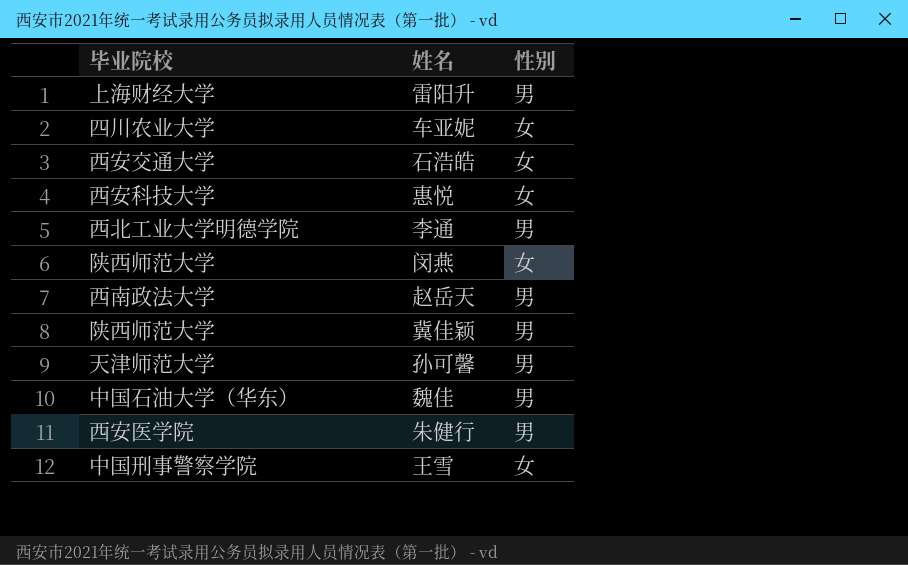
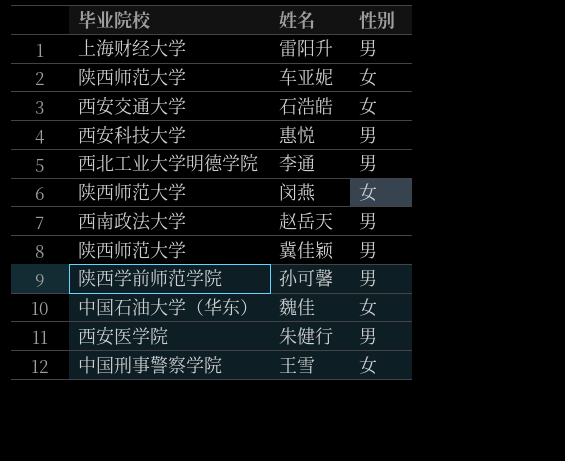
车亚妮 | 毕业院校: 四川农业大学 -> 陕西师范大学
惠悦 | 性别: 女 -> 男
孙可馨 | 毕业院校: 天津师范大学 -> 陕西学前师范学院
魏佳 | 性别: 男 -> 女

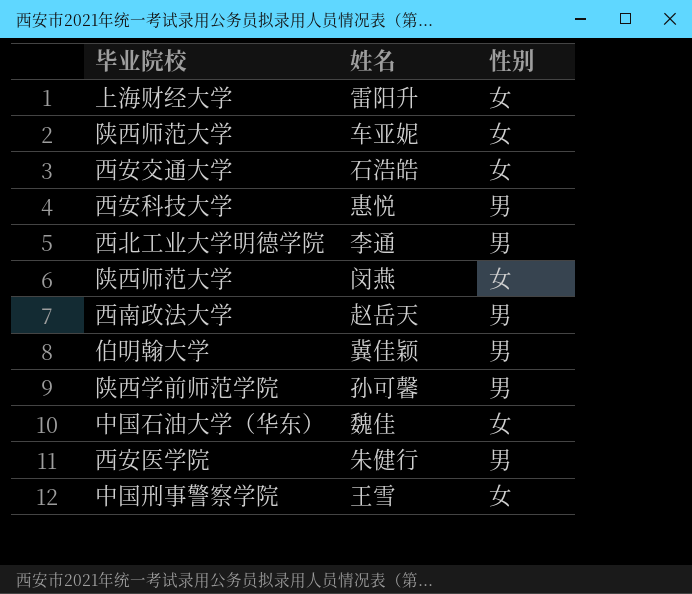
雷阳升 | 性别: 男 -> 女
冀佳颖 | 毕业院校: 陕西师范大学 -> 伯明翰大学

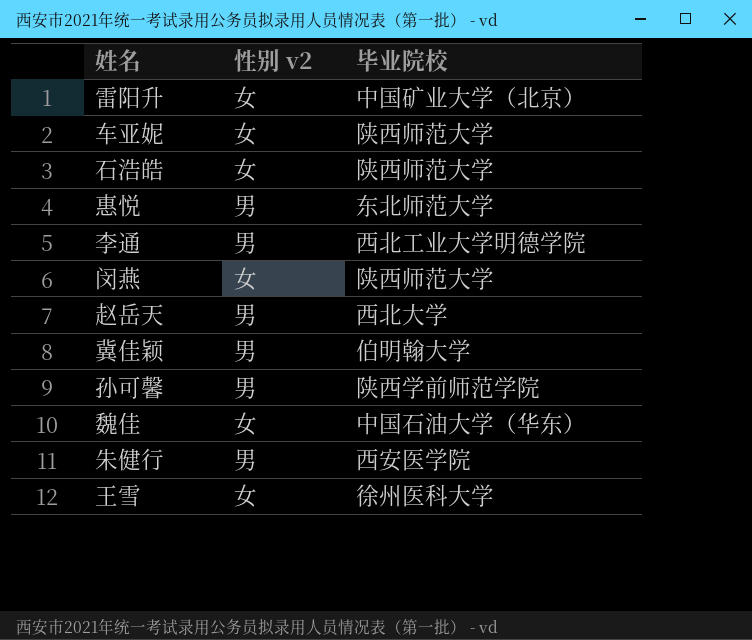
column name: 性别 -> 性别 v2
column 毕业院校 | position: 1 -> 3
雷阳升 | 毕业院校: 上海财经大学 -> 中国矿业大学（北京）
石浩皓 | 毕业院校: 西安交通大学 -> 陕西师范大学
惠悦 | 毕业院校: 西安科技大学 -> 东北师范大学
赵岳天 | 毕业院校: 西南政法大学 -> 西北大学
王雪 | 毕业院校: 中国刑事警察学院 -> 徐州医科大学

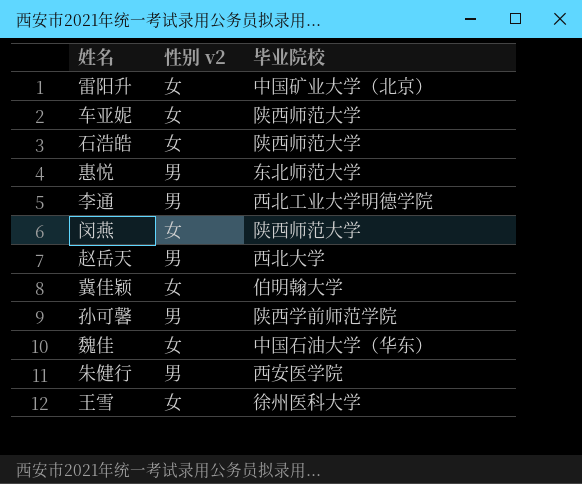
冀佳颖 | 性别 v2: 男 -> 女

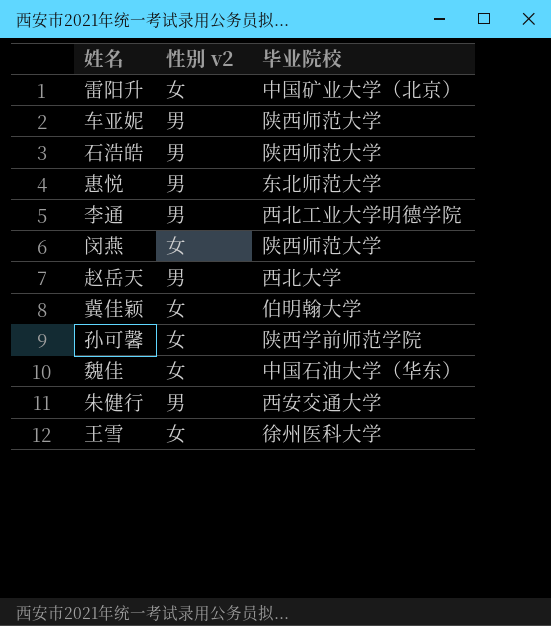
车亚妮 | 性别 v2: 女 -> 男
石浩皓 | 性别 v2: 女 -> 男
孙可馨 | 性别 v2: 男 -> 女
朱健行 | 毕业院校: 西安医学院 -> 西安交通大学

